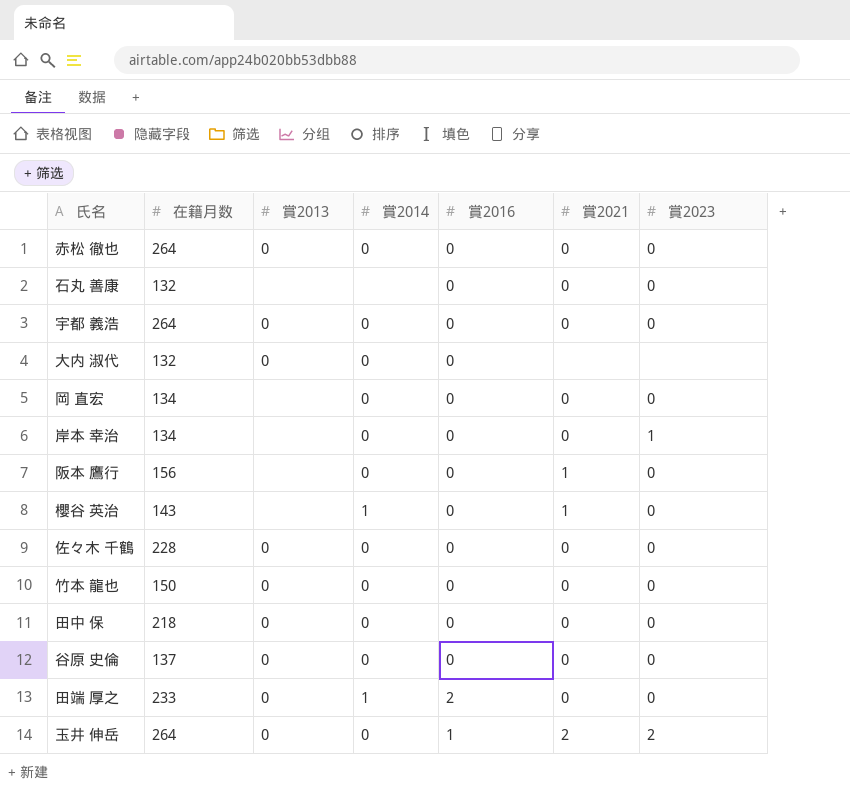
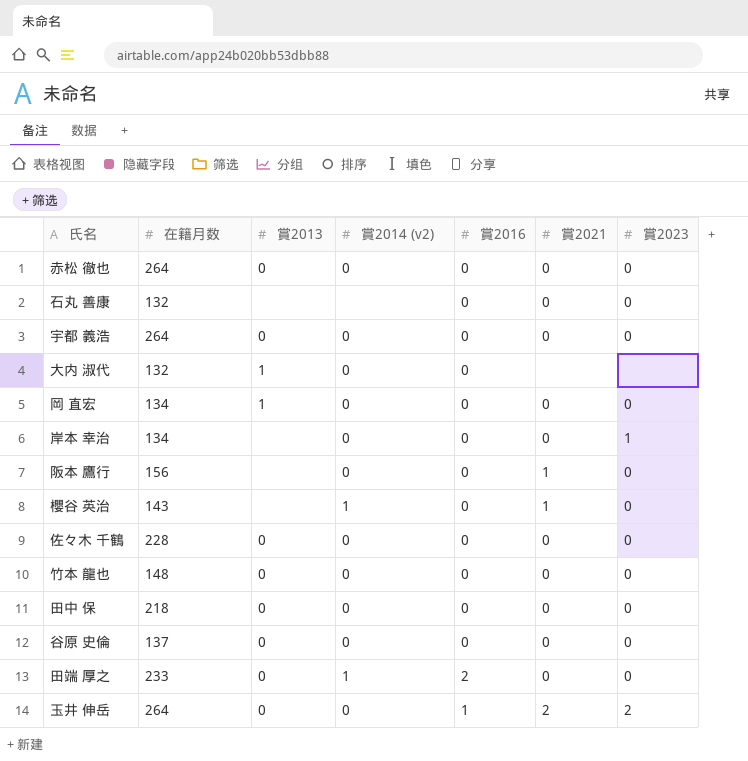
column name: 賞2014 -> 賞2014 (v2)
大内 淑代 | 賞2013: 0 -> 1
岡 直宏 | 賞2013: none -> 1
竹本 龍也 | 在籍月数: 150 -> 148

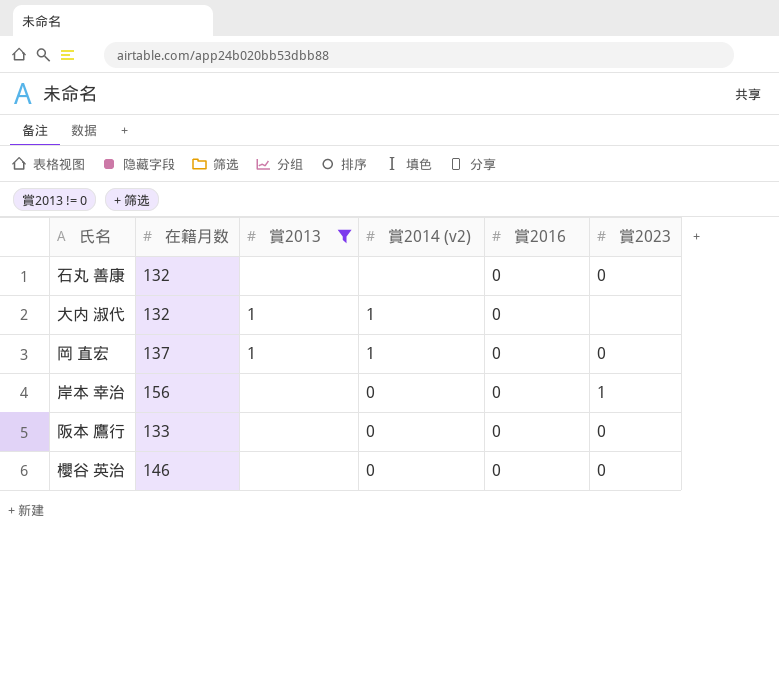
filter: none -> 賞2013 != 0
column 賞2021 | position: 6 -> none
大内 淑代 | 賞2014 (v2): 0 -> 1
岡 直宏 | 在籍月数: 134 -> 137
岡 直宏 | 賞2014 (v2): 0 -> 1
岸本 幸治 | 在籍月数: 134 -> 156
阪本 鷹行 | 在籍月数: 156 -> 133
櫻谷 英治 | 在籍月数: 143 -> 146
櫻谷 英治 | 賞2014 (v2): 1 -> 0

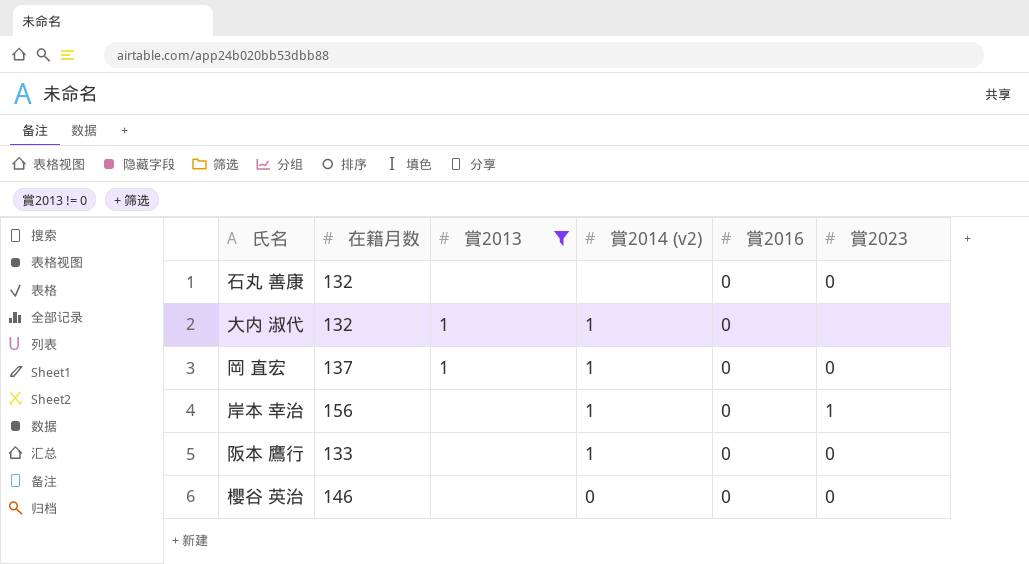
岸本 幸治 | 賞2014 (v2): 0 -> 1
阪本 鷹行 | 賞2014 (v2): 0 -> 1

